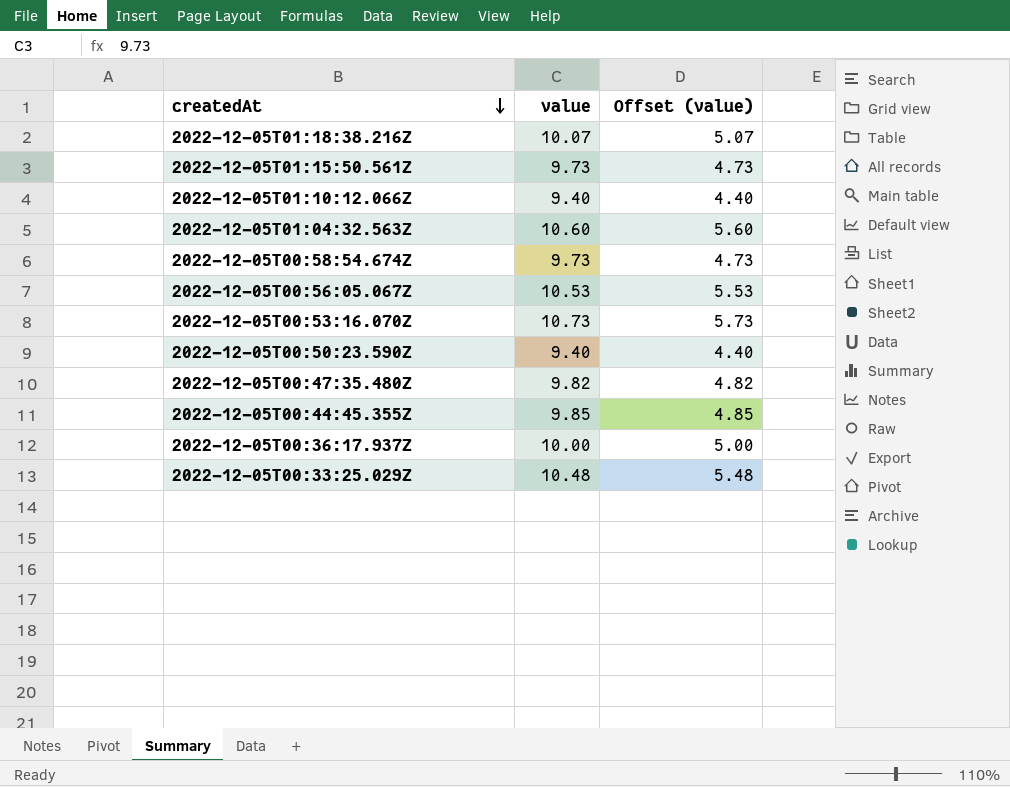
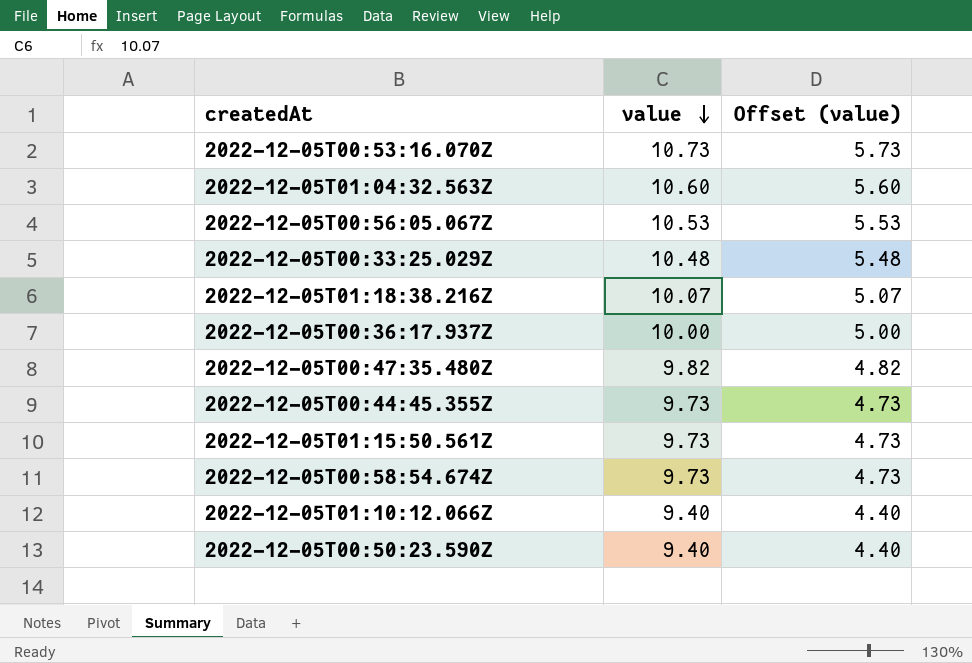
row order: createdAt descending -> value descending
2022-12-05T00:44:45.355Z | value: 9.85 -> 9.73
2022-12-05T00:44:45.355Z | Offset (value): 4.85 -> 4.73

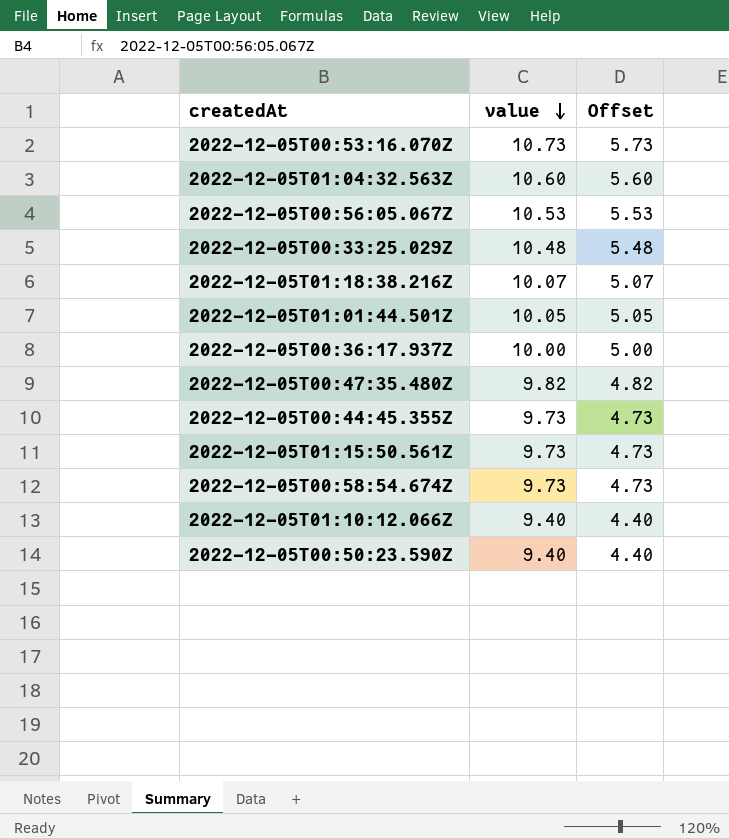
column name: Offset (value) -> Offset
row 2022-12-05T01:01:44.501Z: none -> 10.05 | 5.05

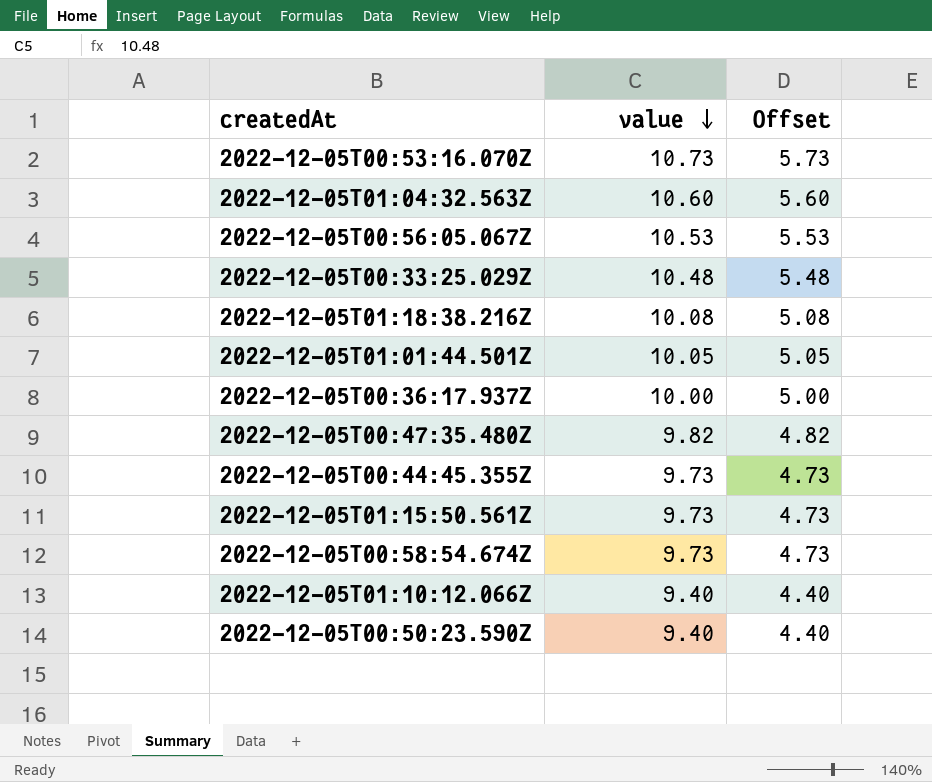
2022-12-05T01:18:38.216Z | value: 10.07 -> 10.08
2022-12-05T01:18:38.216Z | Offset: 5.07 -> 5.08

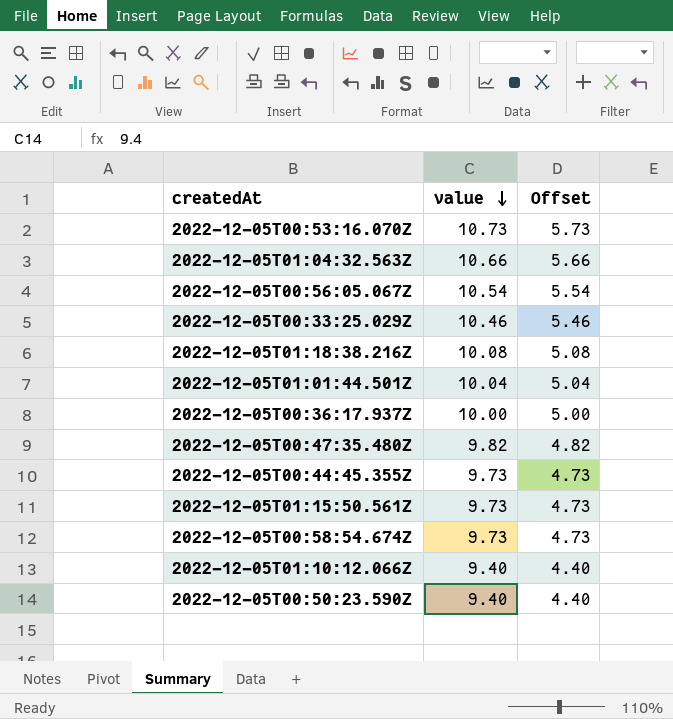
2022-12-05T01:04:32.563Z | value: 10.60 -> 10.66
2022-12-05T01:04:32.563Z | Offset: 5.60 -> 5.66
2022-12-05T00:56:05.067Z | value: 10.53 -> 10.54
2022-12-05T00:56:05.067Z | Offset: 5.53 -> 5.54
2022-12-05T00:33:25.029Z | value: 10.48 -> 10.46
2022-12-05T00:33:25.029Z | Offset: 5.48 -> 5.46
2022-12-05T01:01:44.501Z | value: 10.05 -> 10.04
2022-12-05T01:01:44.501Z | Offset: 5.05 -> 5.04

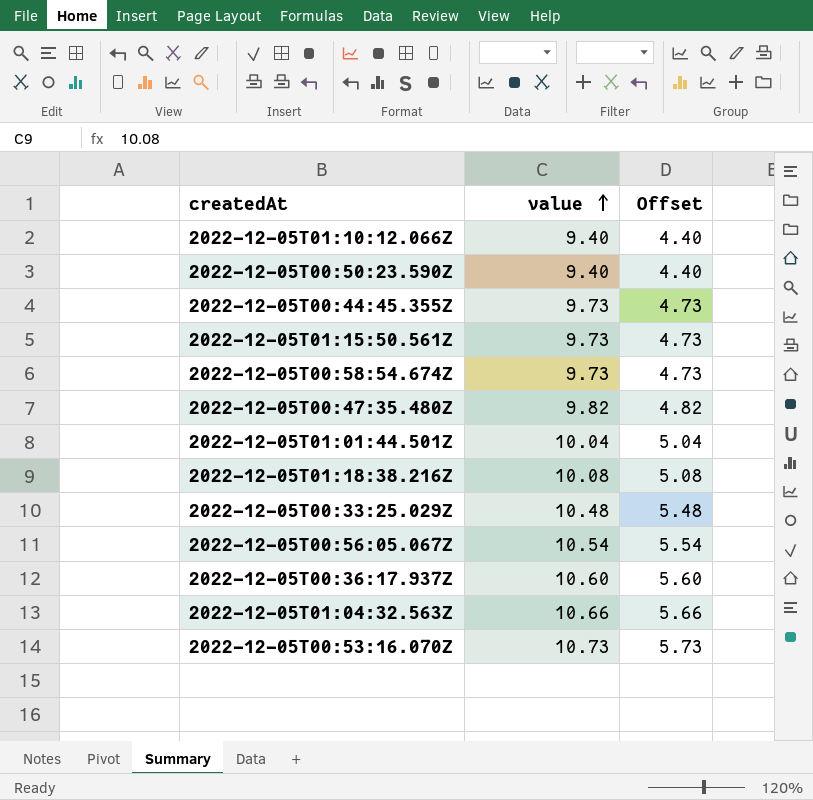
row order: value descending -> value ascending
2022-12-05T00:33:25.029Z | value: 10.46 -> 10.48
2022-12-05T00:33:25.029Z | Offset: 5.46 -> 5.48
2022-12-05T00:36:17.937Z | value: 10.00 -> 10.60
2022-12-05T00:36:17.937Z | Offset: 5.00 -> 5.60

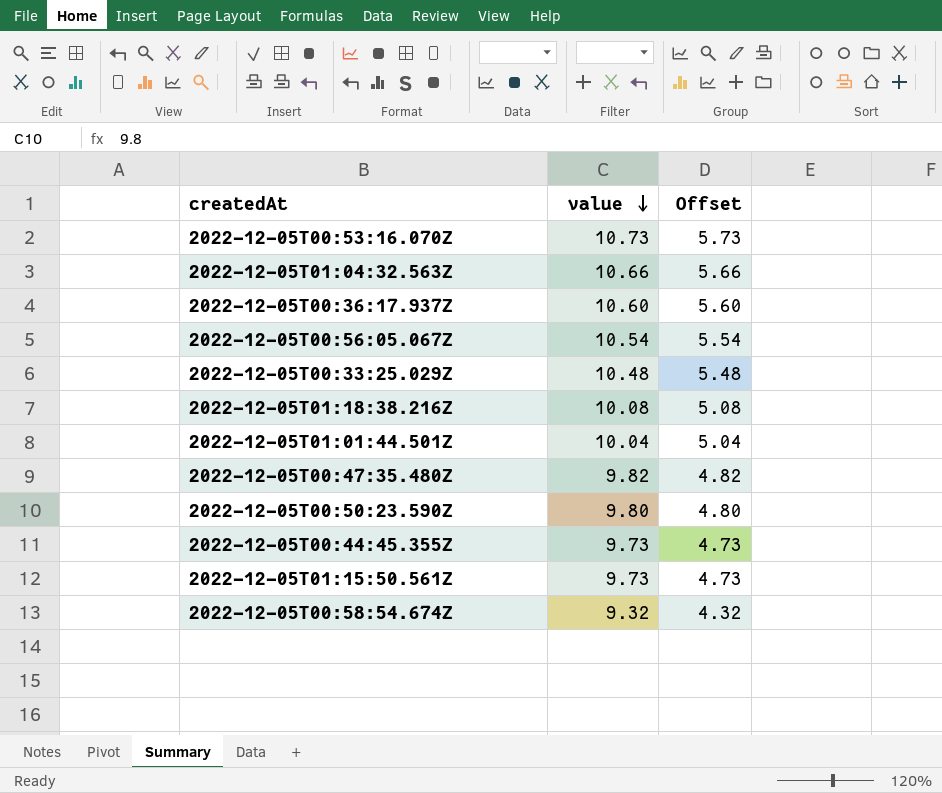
row order: value ascending -> value descending
row 2022-12-05T01:10:12.066Z: 9.40 | 4.40 -> none
2022-12-05T00:50:23.590Z | value: 9.40 -> 9.80
2022-12-05T00:50:23.590Z | Offset: 4.40 -> 4.80
2022-12-05T00:58:54.674Z | value: 9.73 -> 9.32
2022-12-05T00:58:54.674Z | Offset: 4.73 -> 4.32

